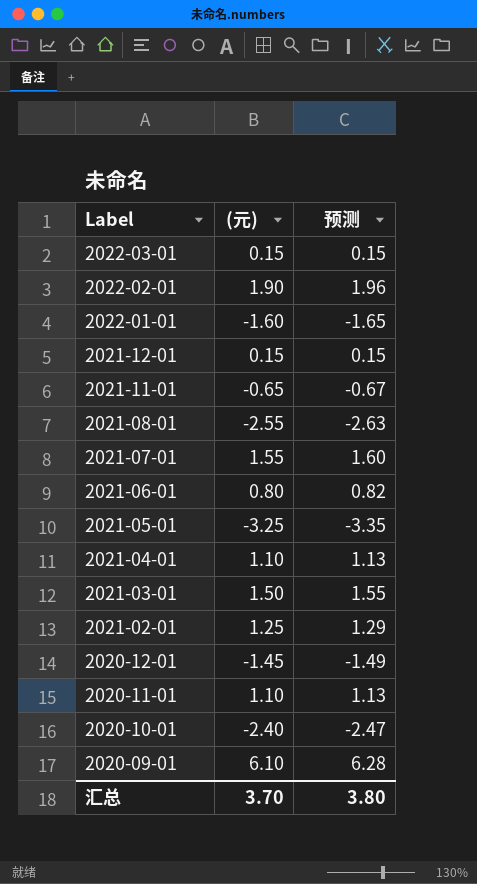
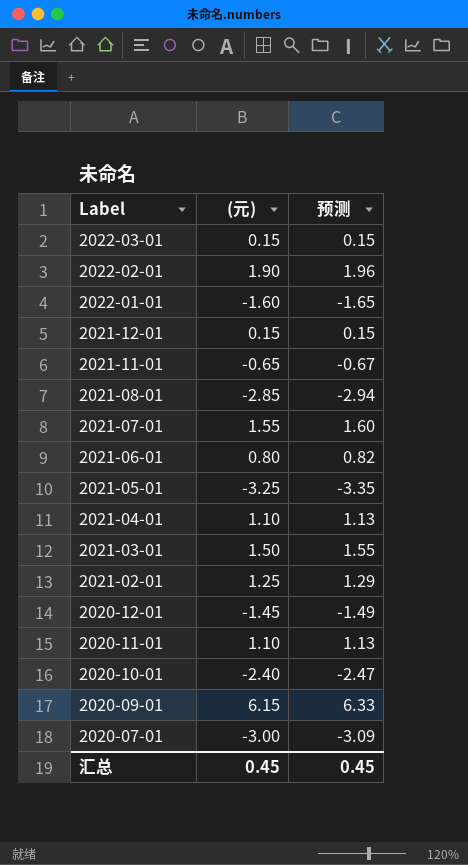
2021-08-01 | (元): -2.55 -> -2.85
2021-08-01 | 预测: -2.63 -> -2.94
2020-09-01 | (元): 6.10 -> 6.15
2020-09-01 | 预测: 6.28 -> 6.33
row 2020-07-01: none -> -3.00 | -3.09
汇总 | (元): 3.70 -> 0.45
汇总 | 预测: 3.80 -> 0.45

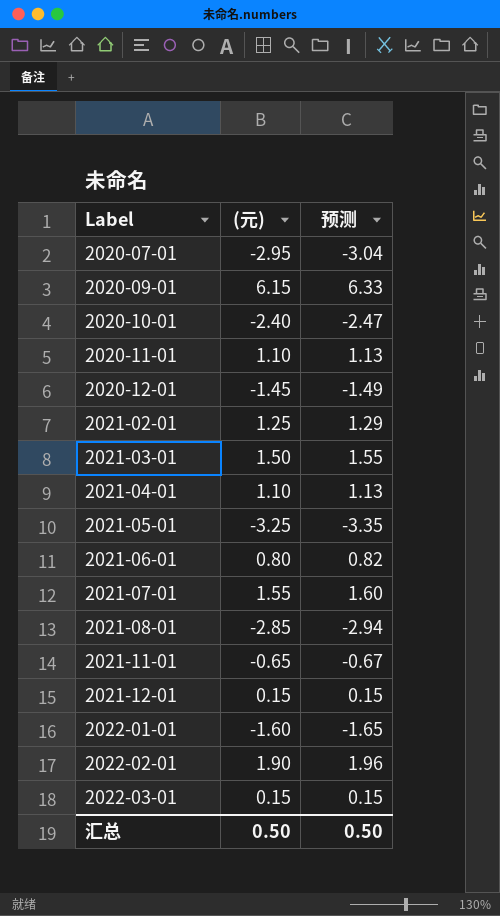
row order: Label descending -> Label ascending
2020-07-01 | (元): -3.00 -> -2.95
2020-07-01 | 预测: -3.09 -> -3.04
汇总 | (元): 0.45 -> 0.50
汇总 | 预测: 0.45 -> 0.50

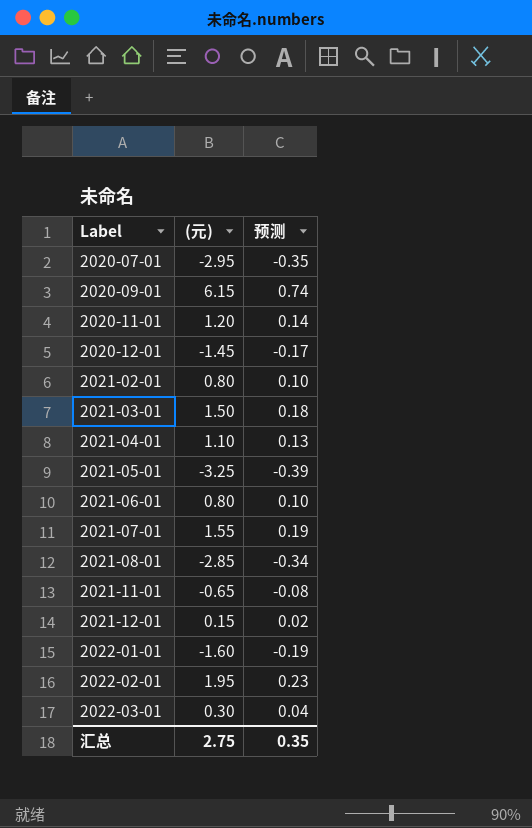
column 预测 | formula: [(元)] * 1.03 -> [(元)] * 0.12
row 2020-10-01: -2.40 | -2.47 -> none
2020-11-01 | (元): 1.10 -> 1.20
2021-02-01 | (元): 1.25 -> 0.80
2022-02-01 | (元): 1.90 -> 1.95
2022-03-01 | (元): 0.15 -> 0.30
汇总 | (元): 0.50 -> 2.75
汇总 | 预测: 0.50 -> 0.35

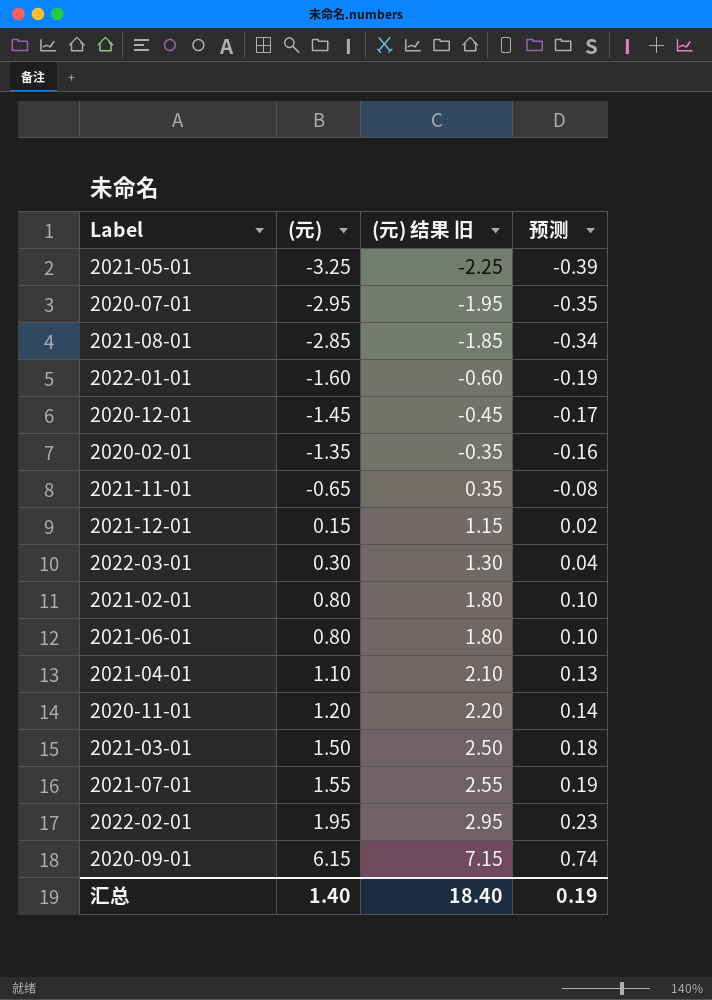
row order: Label ascending -> (元) ascending
column (元) 结果 旧 | formula: none -> [(元)] + 1
row 2020-02-01: none -> -1.35 | -0.35 | -0.16
汇总 | (元): 2.75 -> 1.40
汇总 | 预测: 0.35 -> 0.19

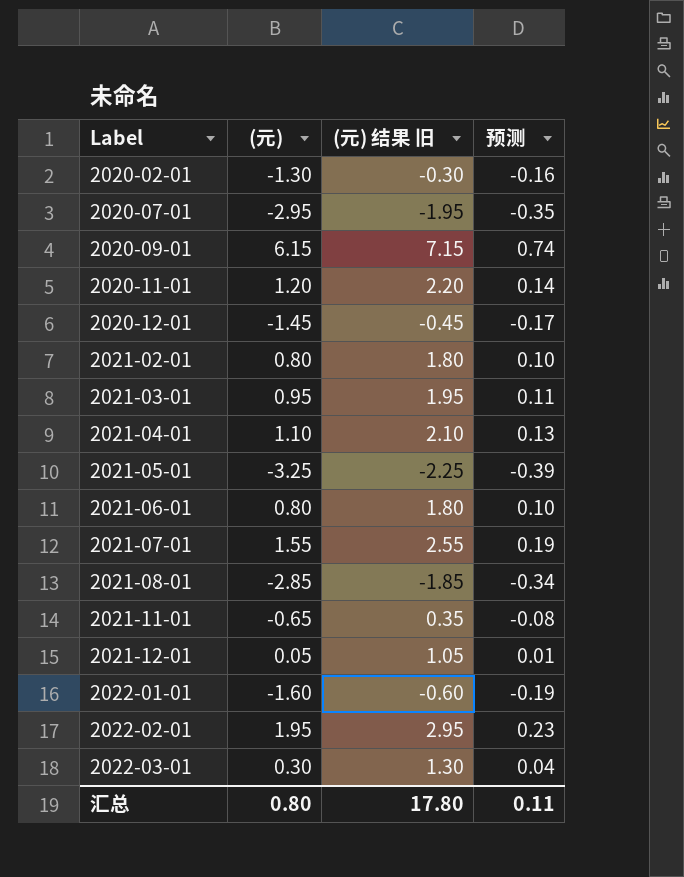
row order: (元) ascending -> Label ascending
2020-02-01 | (元): -1.35 -> -1.30
2020-02-01 | (元) 结果 旧: -0.35 -> -0.30
2021-03-01 | (元): 1.50 -> 0.95
2021-03-01 | (元) 结果 旧: 2.50 -> 1.95
2021-03-01 | 预测: 0.18 -> 0.11
2021-12-01 | (元): 0.15 -> 0.05
2021-12-01 | (元) 结果 旧: 1.15 -> 1.05
2021-12-01 | 预测: 0.02 -> 0.01
汇总 | (元): 1.40 -> 0.80
汇总 | (元) 结果 旧: 18.40 -> 17.80
汇总 | 预测: 0.19 -> 0.11

